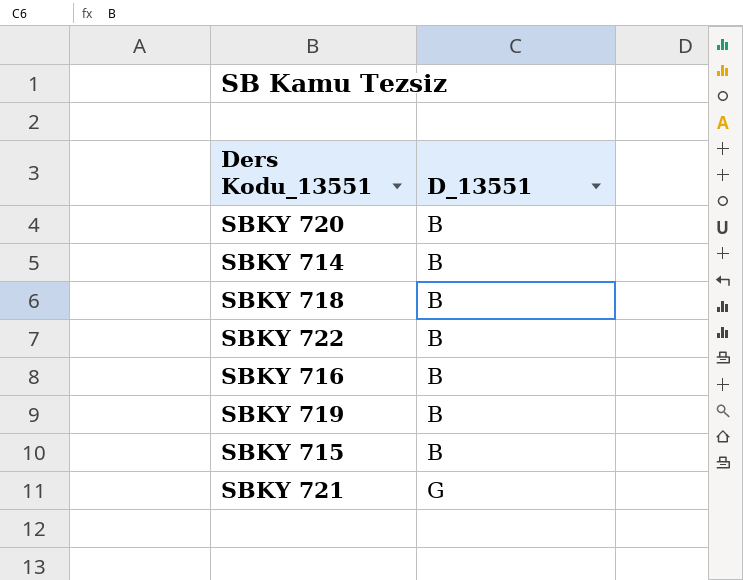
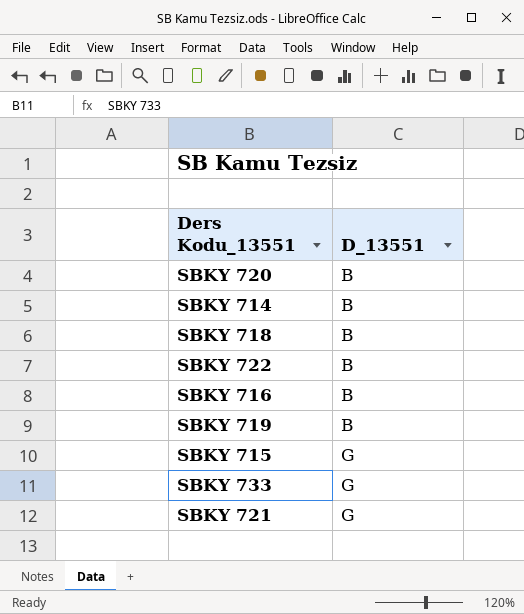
SBKY 715 | D_13551: B -> G
row SBKY 733: none -> G

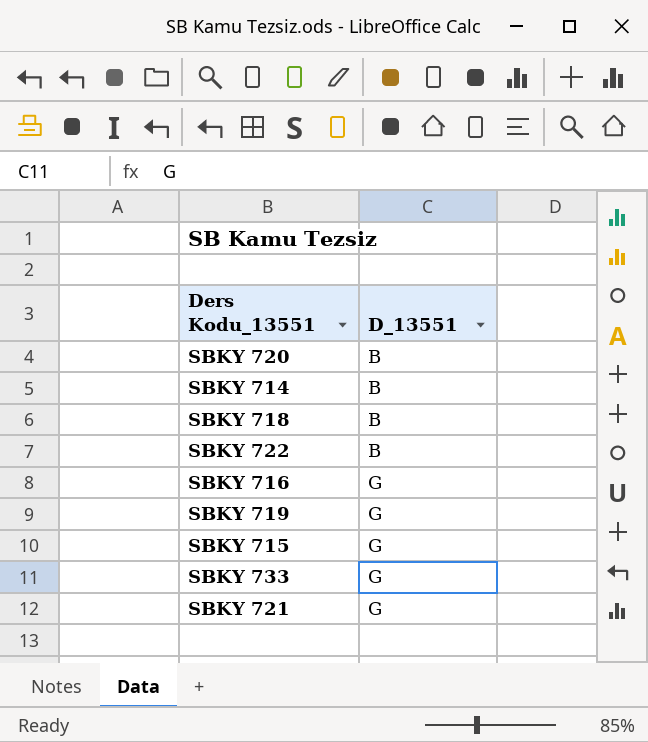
SBKY 716 | D_13551: B -> G
SBKY 719 | D_13551: B -> G

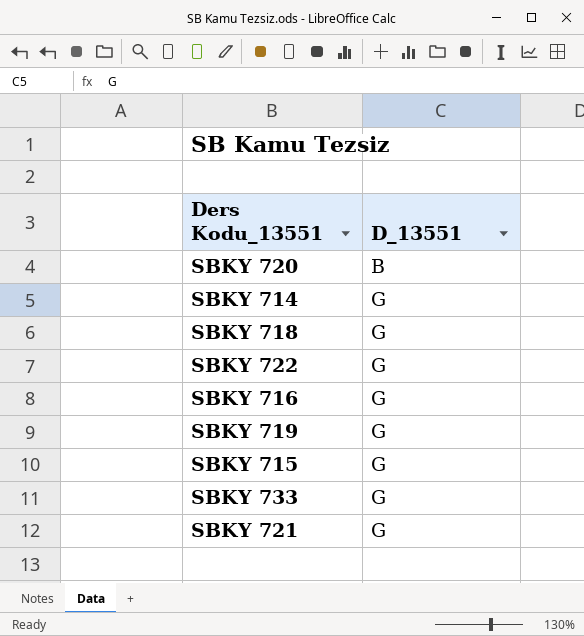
SBKY 714 | D_13551: B -> G
SBKY 718 | D_13551: B -> G
SBKY 722 | D_13551: B -> G

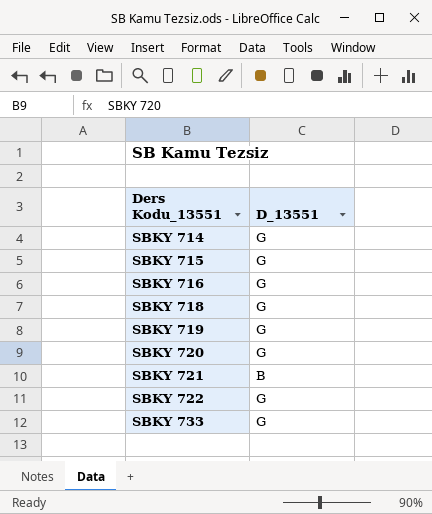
row order: D_13551 ascending -> Ders Kodu_13551 ascending
SBKY 720 | D_13551: B -> G
SBKY 721 | D_13551: G -> B

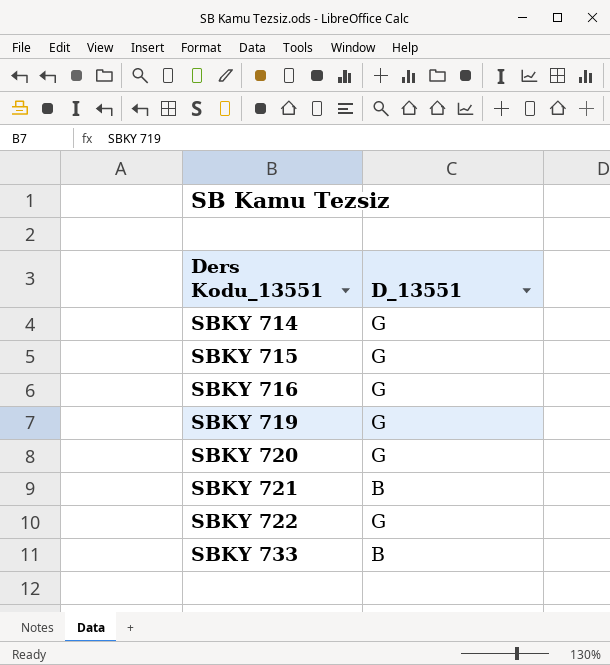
row SBKY 718: G -> none
SBKY 733 | D_13551: G -> B

